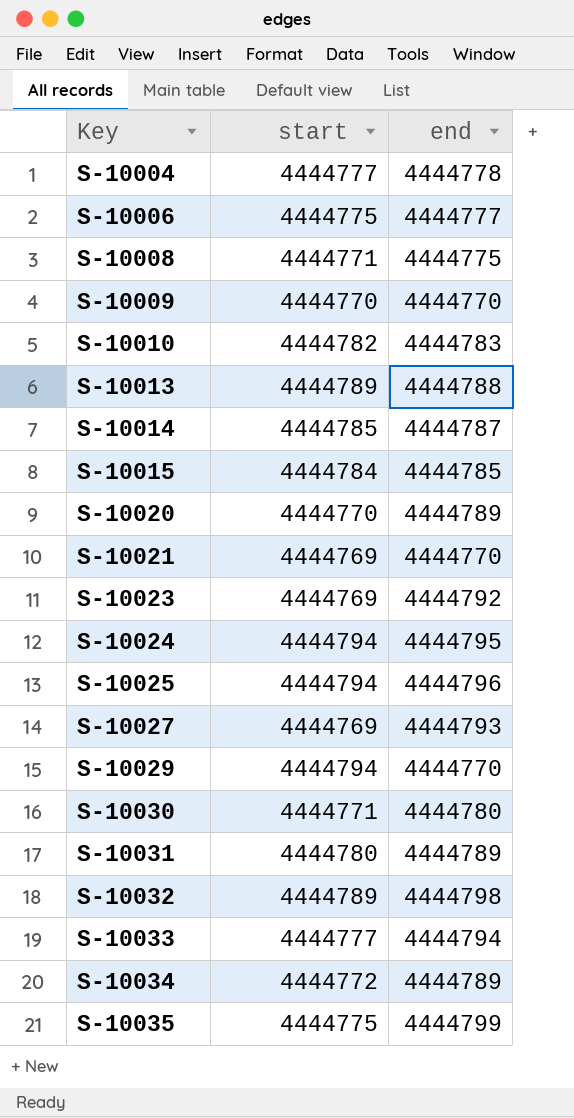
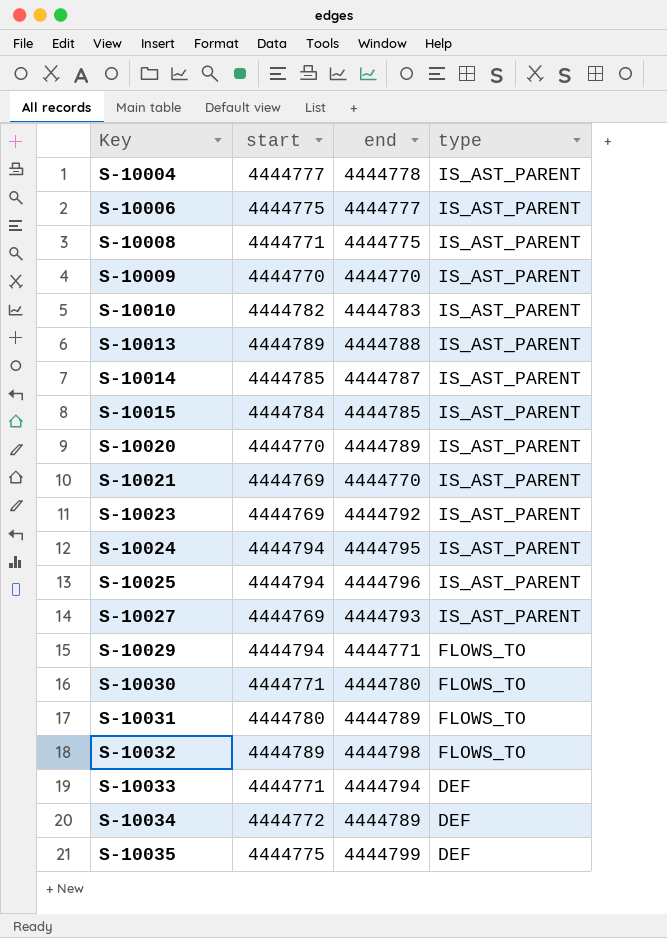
column type | position: none -> 4
S-10029 | end: 4444770 -> 4444771
S-10033 | start: 4444777 -> 4444771

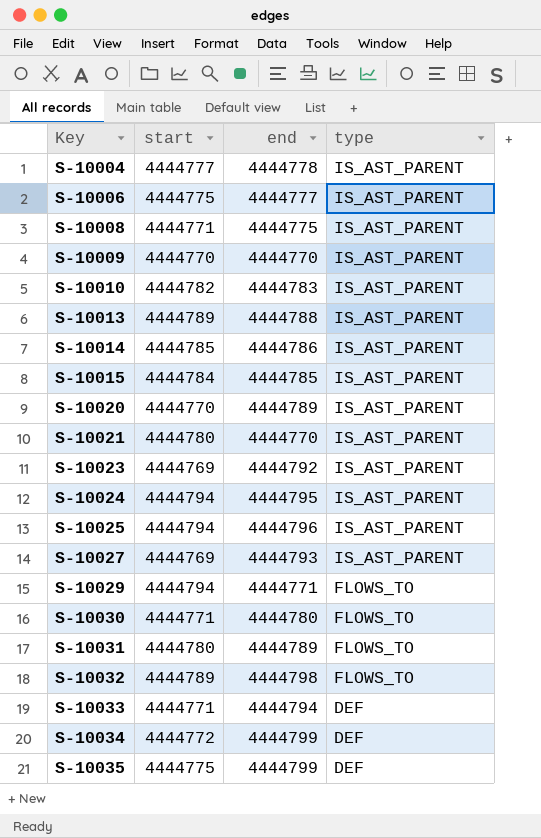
S-10014 | end: 4444787 -> 4444786
S-10021 | start: 4444769 -> 4444780
S-10034 | end: 4444789 -> 4444799

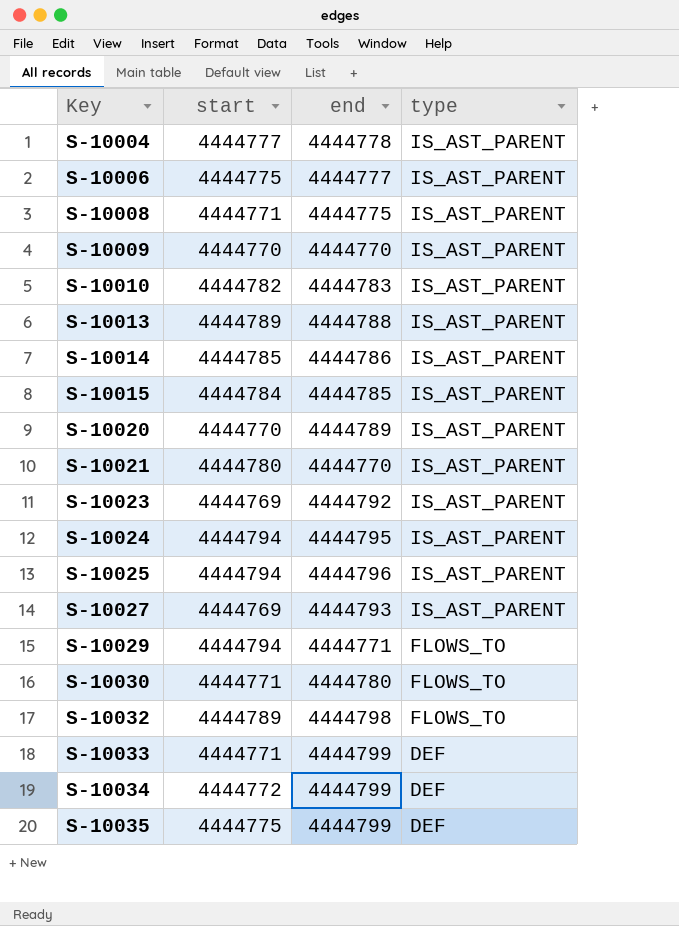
row S-10031: 4444780 | 4444789 | FLOWS_TO -> none
S-10033 | end: 4444794 -> 4444799

